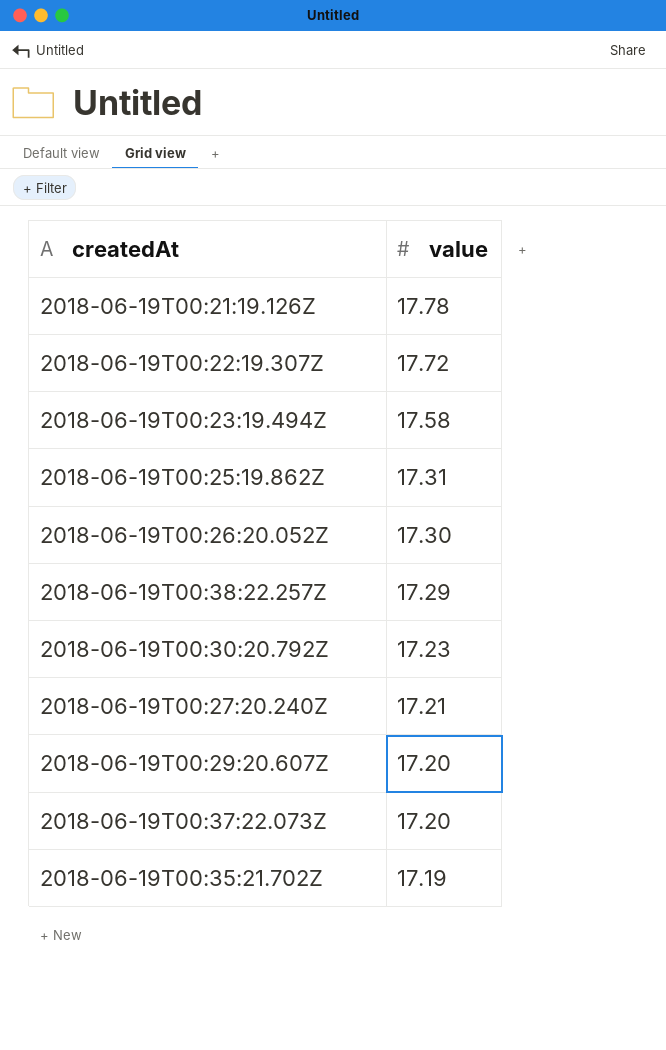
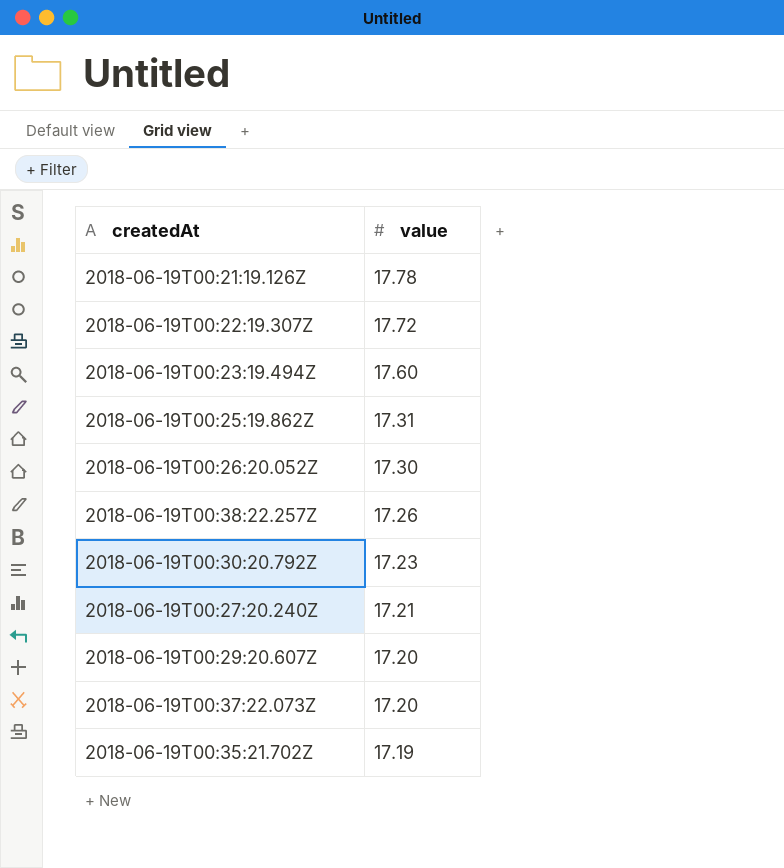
2018-06-19T00:23:19.494Z | value: 17.58 -> 17.60
2018-06-19T00:38:22.257Z | value: 17.29 -> 17.26

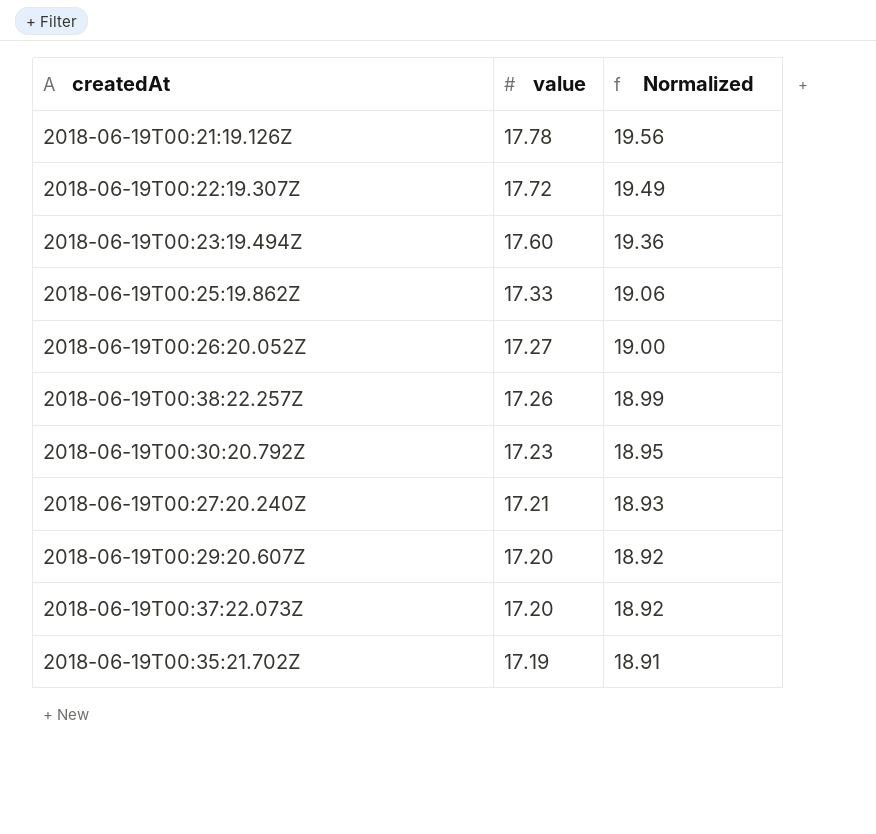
column Normalized | formula: none -> [value] * 1.1
2018-06-19T00:25:19.862Z | value: 17.31 -> 17.33
2018-06-19T00:26:20.052Z | value: 17.30 -> 17.27

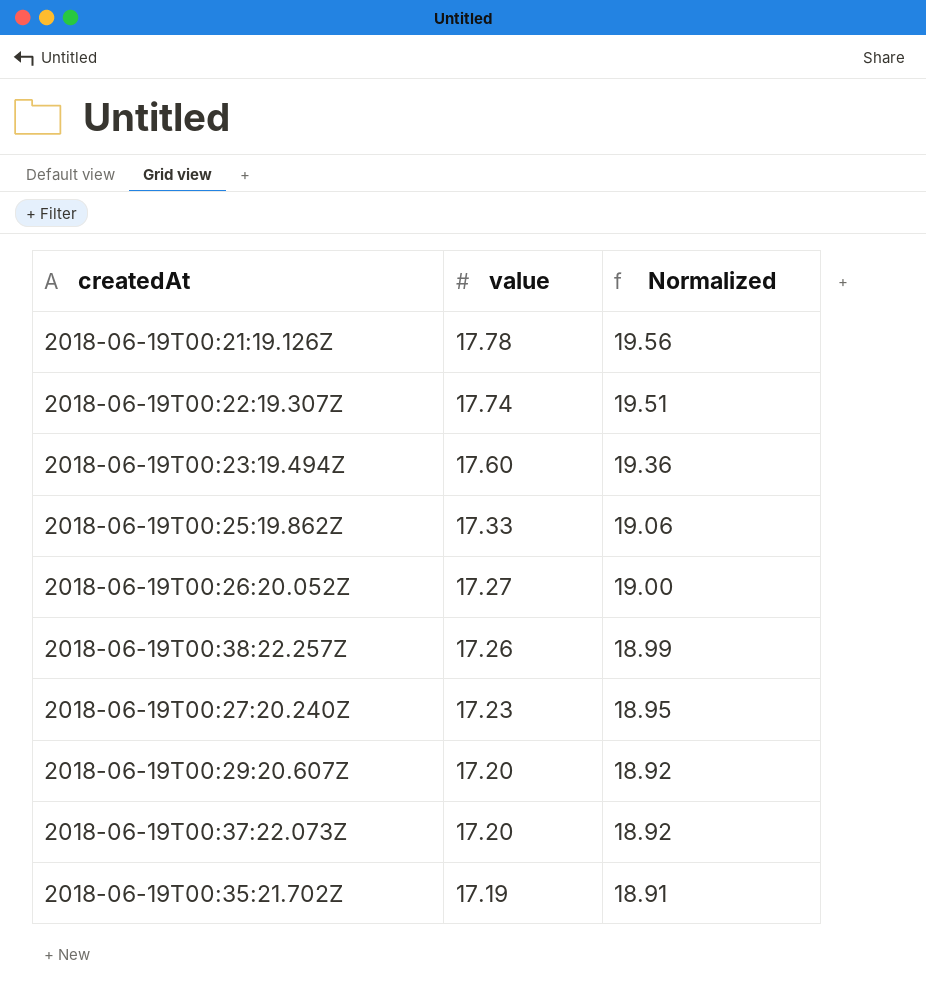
row 2018-06-19T00:30:20.792Z: 17.23 | 18.95 -> none
2018-06-19T00:22:19.307Z | value: 17.72 -> 17.74
2018-06-19T00:22:19.307Z | Normalized: 19.49 -> 19.51
2018-06-19T00:27:20.240Z | value: 17.21 -> 17.23
2018-06-19T00:27:20.240Z | Normalized: 18.93 -> 18.95

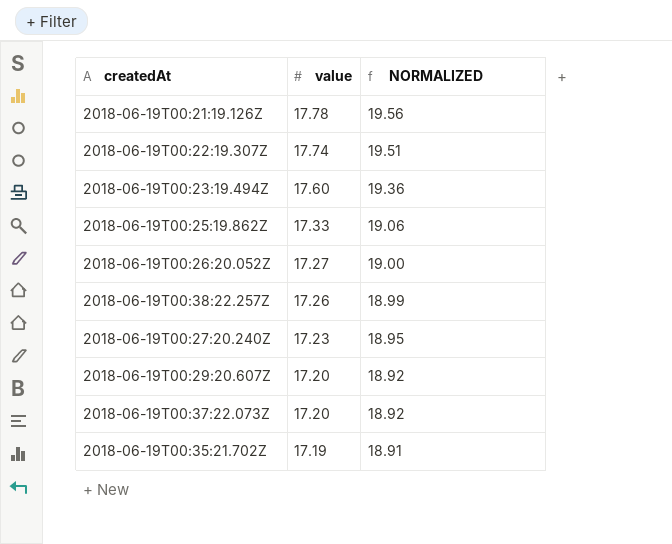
column name: Normalized -> NORMALIZED

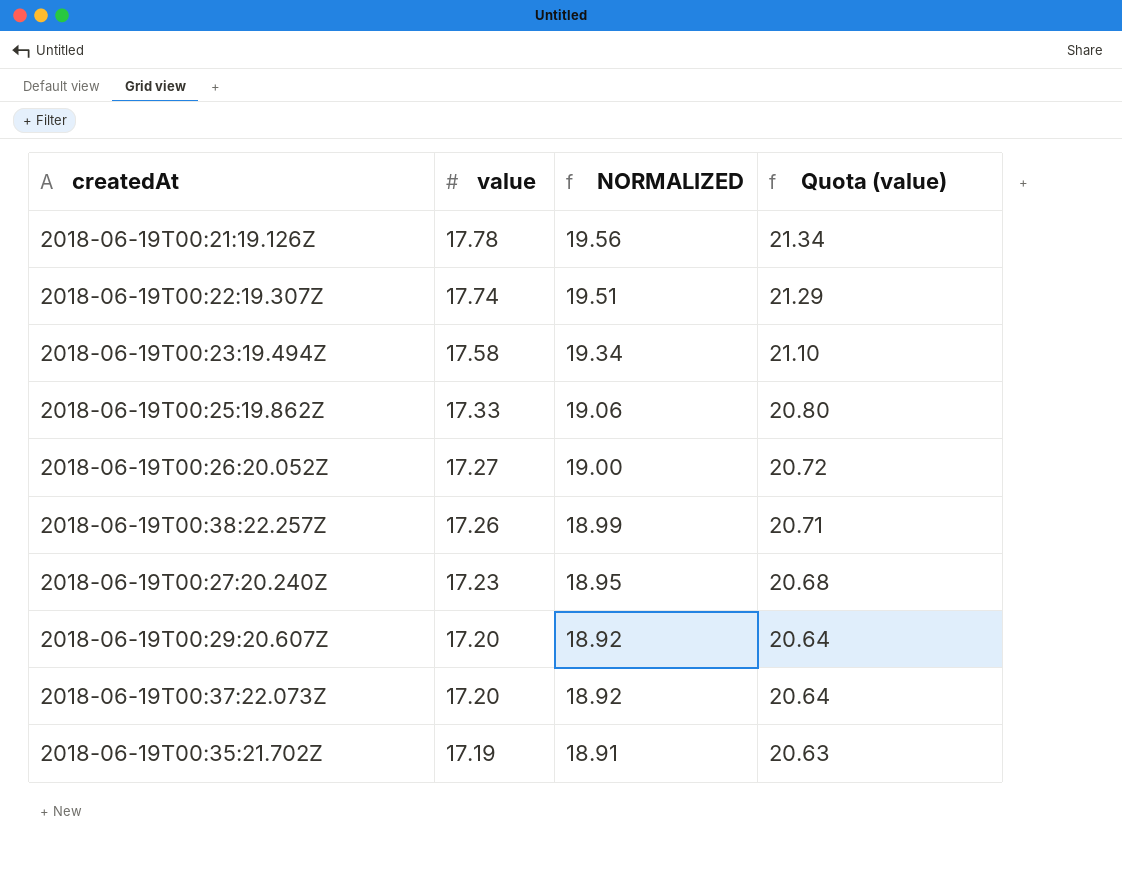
column Quota (value) | formula: none -> [value] * 1.2
2018-06-19T00:23:19.494Z | value: 17.60 -> 17.58
2018-06-19T00:23:19.494Z | NORMALIZED: 19.36 -> 19.34

